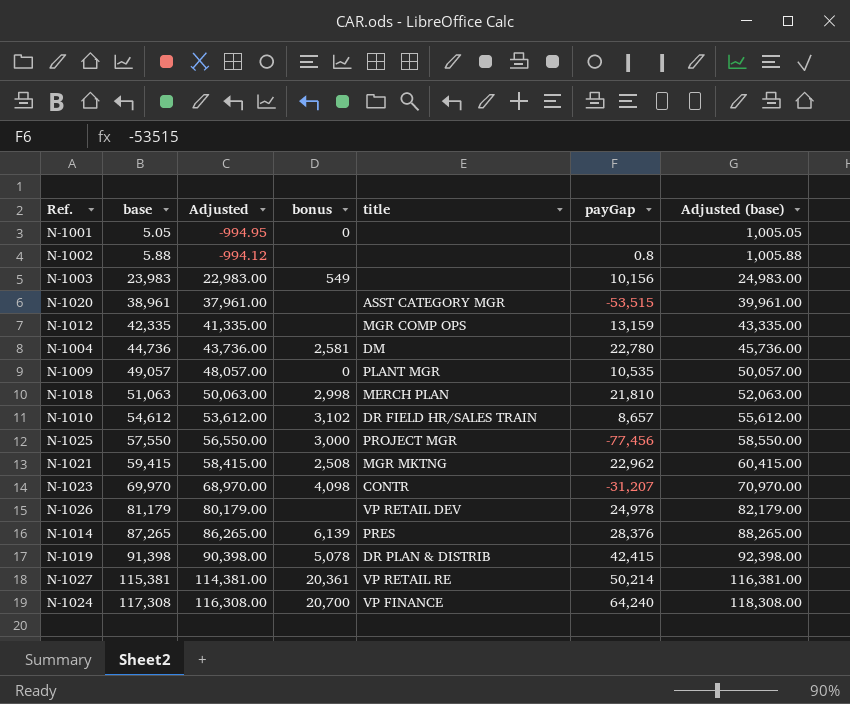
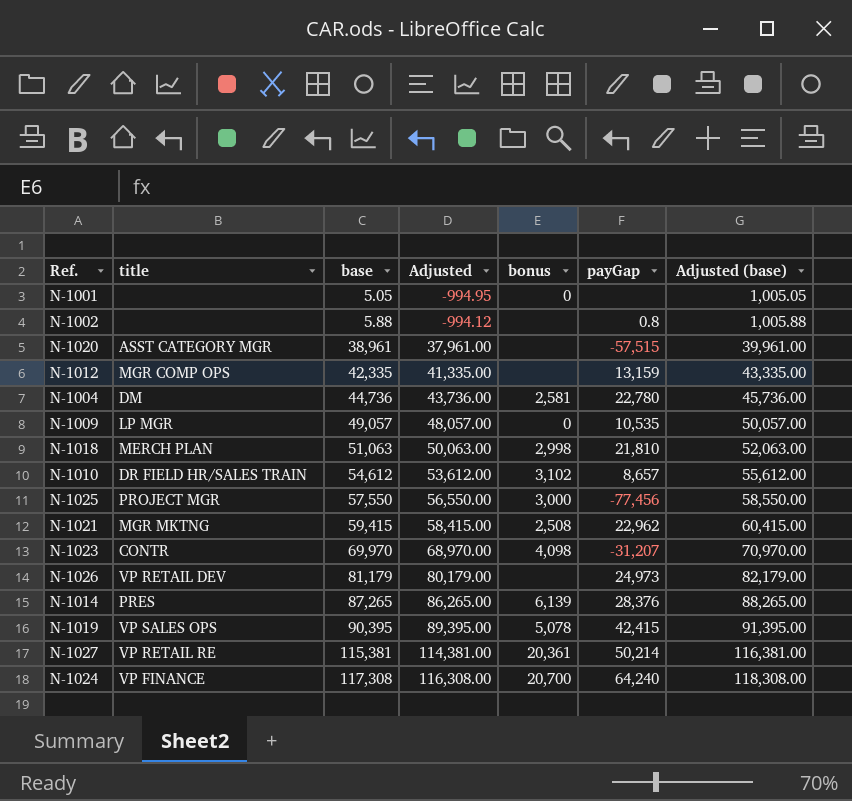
column title | position: 5 -> 2
row N-1003: 23,983 | 22,983.00 | 549 | none | 10,156 | 24,983.00 -> none
N-1020 | payGap: -53,515 -> -57,515
N-1009 | title: PLANT MGR -> LP MGR
N-1026 | payGap: 24,978 -> 24,973
N-1019 | title: DR PLAN & DISTRIB -> VP SALES OPS
N-1019 | base: 91,398 -> 90,395
N-1019 | Adjusted: 90,398.00 -> 89,395.00
N-1019 | Adjusted (base): 92,398.00 -> 91,395.00

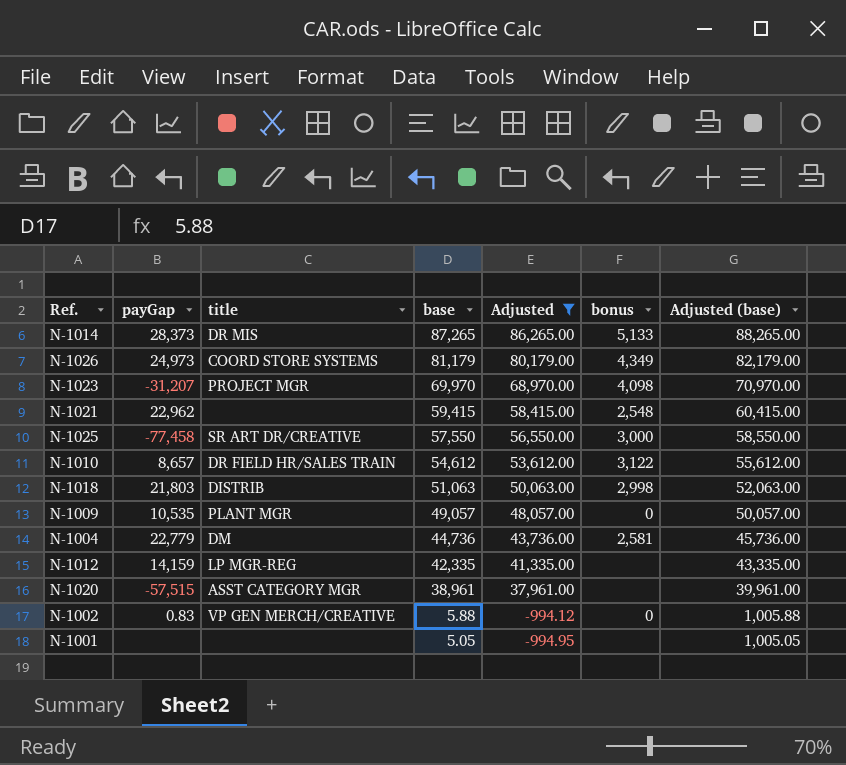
filter: none -> Adjusted <= 86,265.00
row order: base ascending -> base descending
column payGap | position: 6 -> 2
N-1014 | payGap: 28,376 -> 28,373
N-1014 | title: PRES -> DR MIS
N-1014 | bonus: 6,139 -> 5,133
N-1026 | title: VP RETAIL DEV -> COORD STORE SYSTEMS
N-1026 | bonus: none -> 4,349
N-1023 | title: CONTR -> PROJECT MGR
N-1021 | title: MGR MKTNG -> none
N-1021 | bonus: 2,508 -> 2,548
N-1025 | payGap: -77,456 -> -77,458
N-1025 | title: PROJECT MGR -> SR ART DR/CREATIVE
N-1010 | bonus: 3,102 -> 3,122
N-1018 | payGap: 21,810 -> 21,803
N-1018 | title: MERCH PLAN -> DISTRIB
N-1009 | title: LP MGR -> PLANT MGR
N-1004 | payGap: 22,780 -> 22,779
N-1012 | payGap: 13,159 -> 14,159
N-1012 | title: MGR COMP OPS -> LP MGR-REG
N-1002 | payGap: 0.8 -> 0.83
N-1002 | title: none -> VP GEN MERCH/CREATIVE
N-1002 | bonus: none -> 0
N-1001 | bonus: 0 -> none

